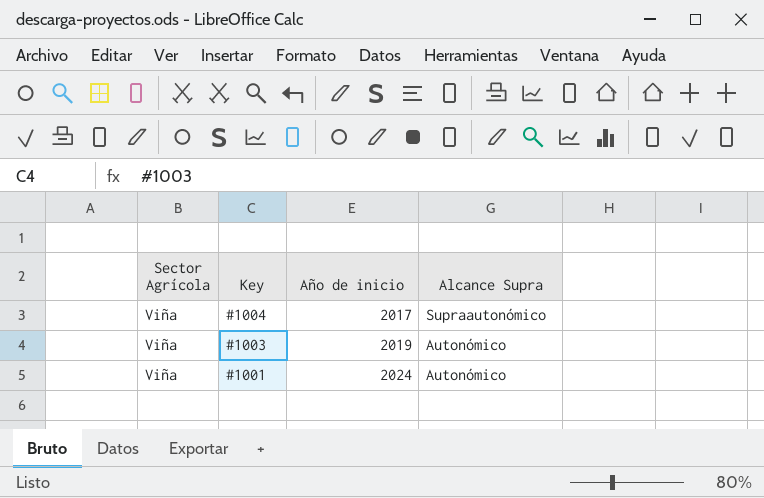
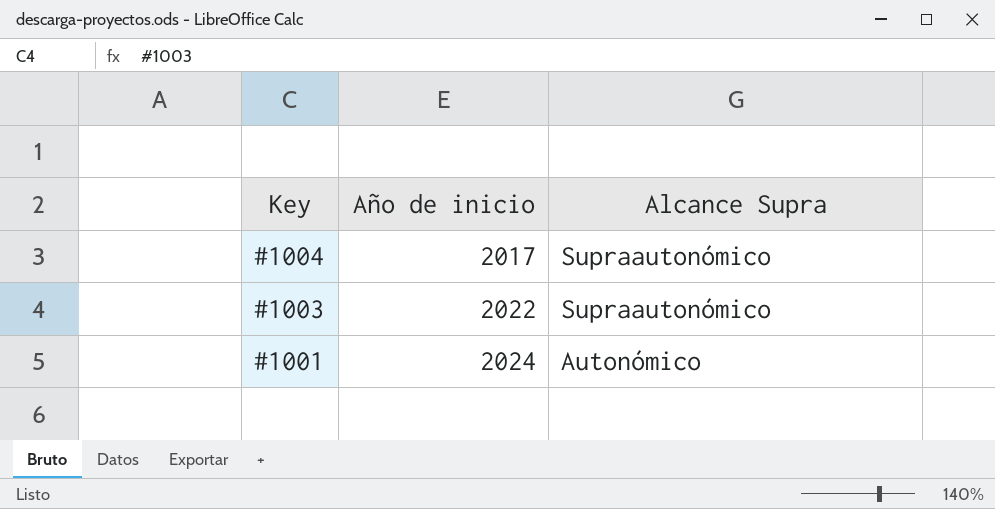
column Sector Agrícola | position: 1 -> none
#1003 | Año de inicio: 2019 -> 2022
#1003 | Alcance Supra: Autonómico -> Supraautonómico

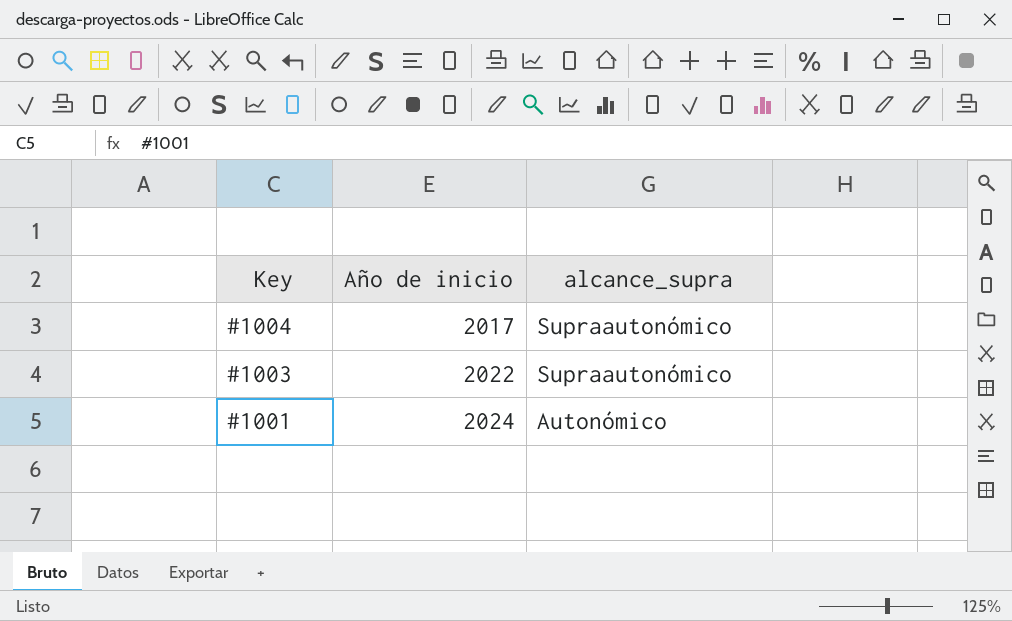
column name: Alcance Supra -> alcance_supra

